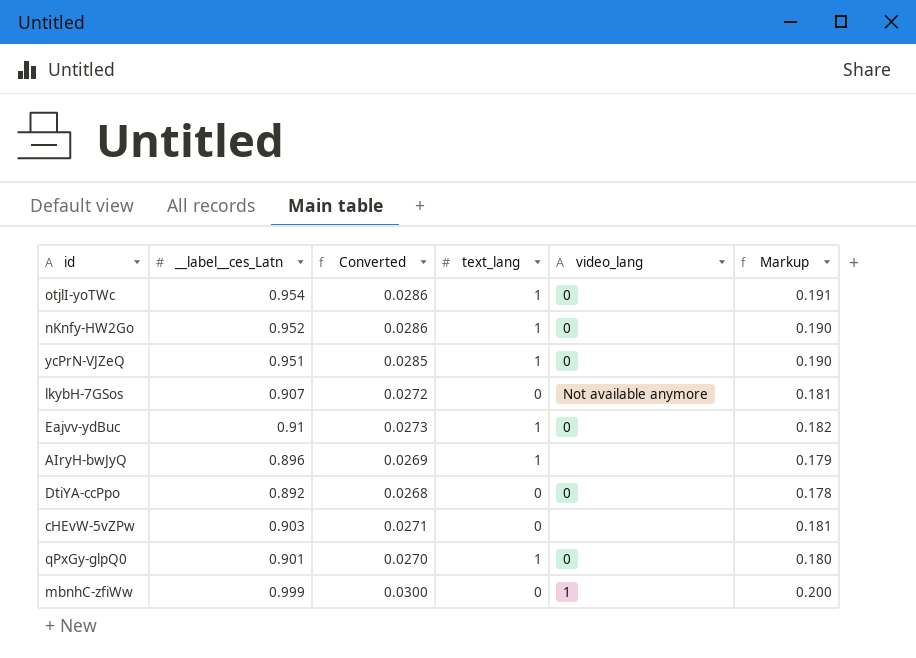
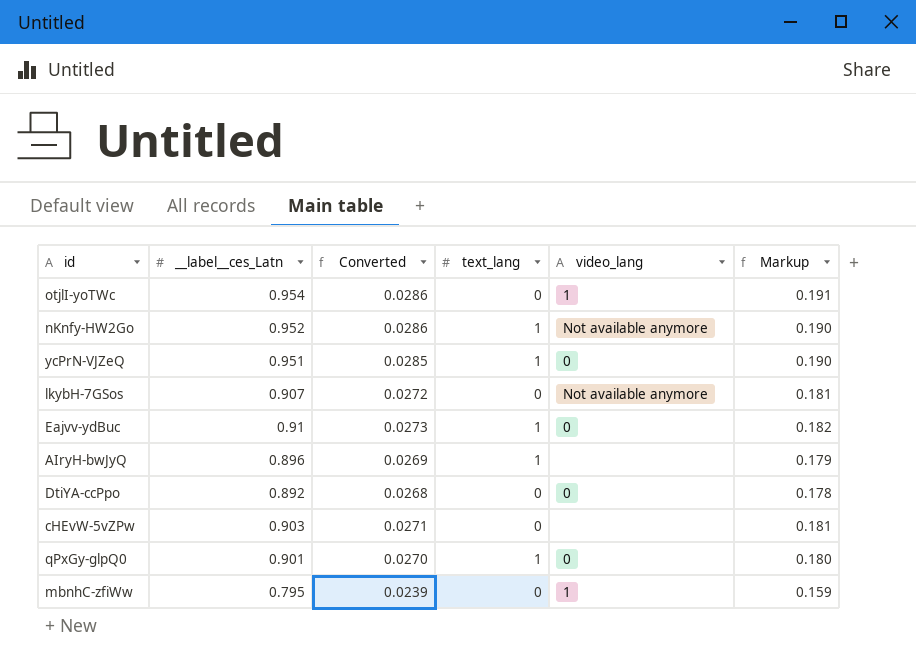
otjlI-yoTWc | text_lang: 1 -> 0
otjlI-yoTWc | video_lang: 0 -> 1
nKnfy-HW2Go | video_lang: 0 -> Not available anymore
mbnhC-zfiWw | __label__ces_Latn: 0.999 -> 0.795
mbnhC-zfiWw | Converted: 0.0300 -> 0.0239
mbnhC-zfiWw | Markup: 0.200 -> 0.159

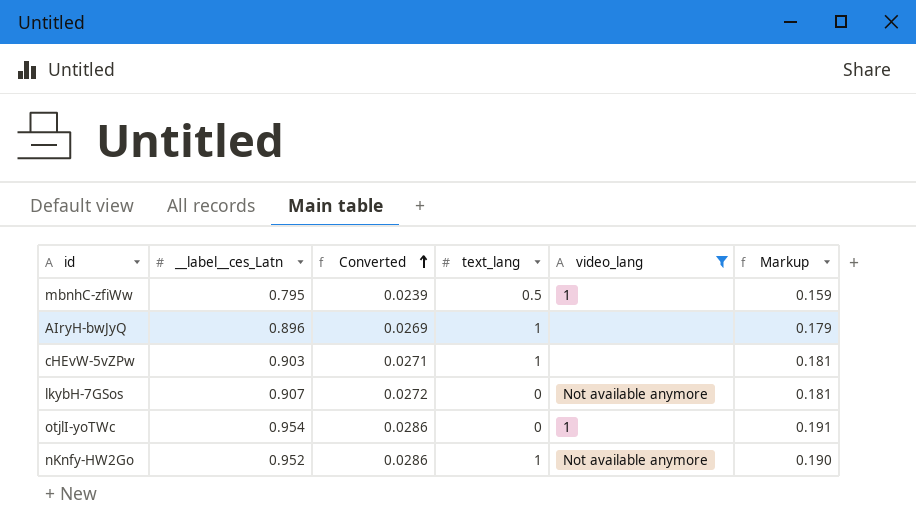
filter: none -> video_lang != 0
row order: none -> Converted ascending
mbnhC-zfiWw | text_lang: 0 -> 0.5
cHEvW-5vZPw | text_lang: 0 -> 1

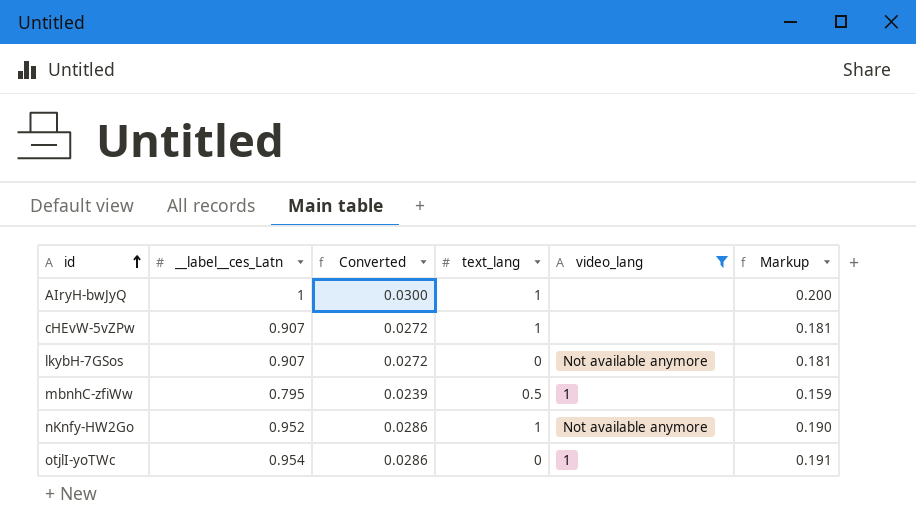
row order: Converted ascending -> id ascending
AIryH-bwJyQ | __label__ces_Latn: 0.896 -> 1
AIryH-bwJyQ | Converted: 0.0269 -> 0.0300
AIryH-bwJyQ | Markup: 0.179 -> 0.200
cHEvW-5vZPw | __label__ces_Latn: 0.903 -> 0.907
cHEvW-5vZPw | Converted: 0.0271 -> 0.0272

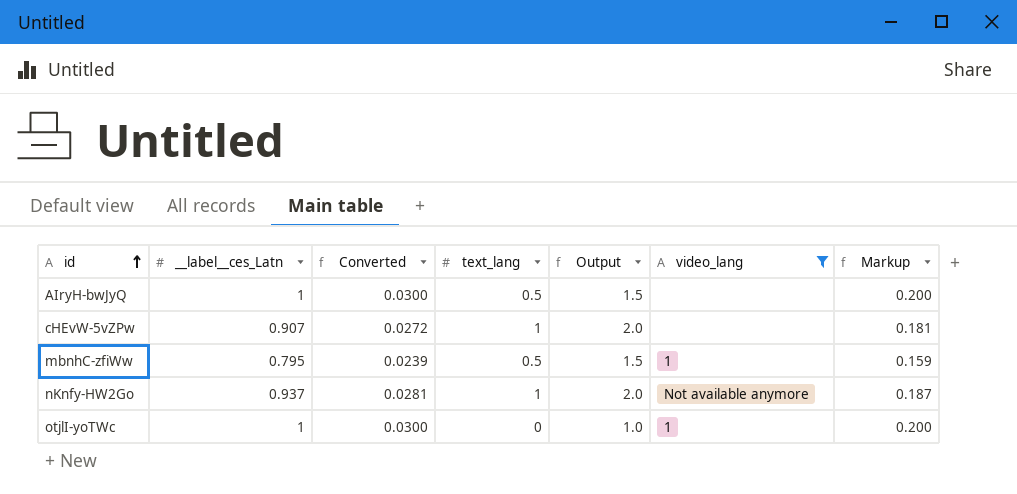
column Output | formula: none -> [text_lang] + 1
row lkybH-7GSos: 0.907 | 0.0272 | 0 | Not available anymore | 0.181 -> none
AIryH-bwJyQ | text_lang: 1 -> 0.5
nKnfy-HW2Go | __label__ces_Latn: 0.952 -> 0.937
nKnfy-HW2Go | Converted: 0.0286 -> 0.0281
nKnfy-HW2Go | Markup: 0.190 -> 0.187
otjlI-yoTWc | __label__ces_Latn: 0.954 -> 1
otjlI-yoTWc | Converted: 0.0286 -> 0.0300
otjlI-yoTWc | Markup: 0.191 -> 0.200

